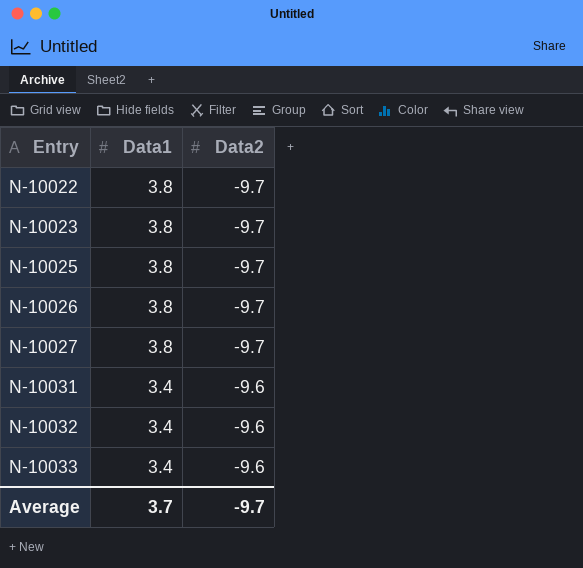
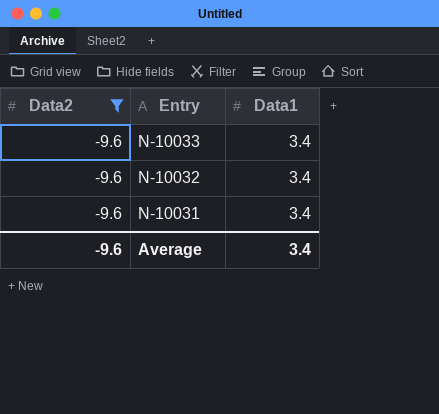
filter: none -> Data2 = -9.6
row order: Entry ascending -> Entry descending
column Data2 | position: 3 -> 1
Average | Data2: -9.7 -> -9.6
Average | Data1: 3.7 -> 3.4

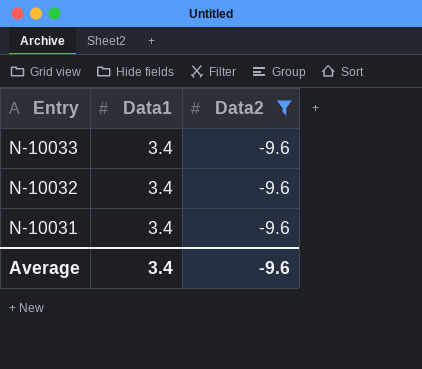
column Data2 | position: 1 -> 3

